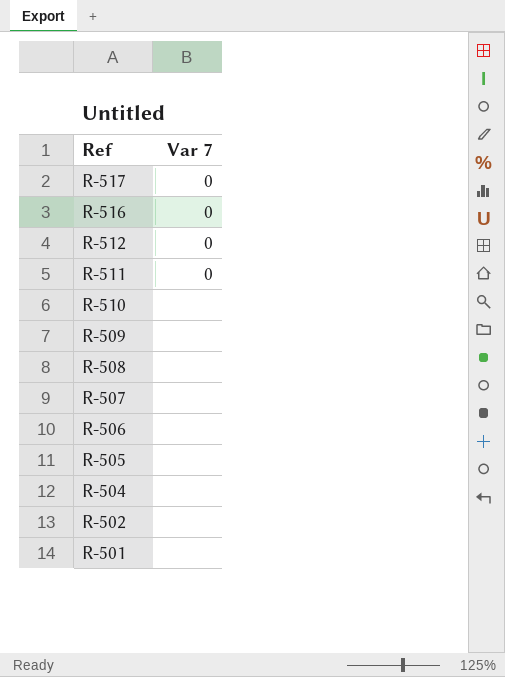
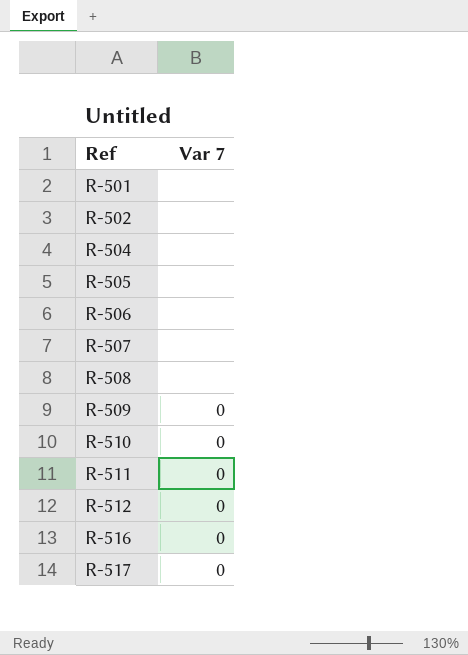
row order: Ref descending -> Ref ascending
R-509 | Var 7: none -> 0
R-510 | Var 7: none -> 0

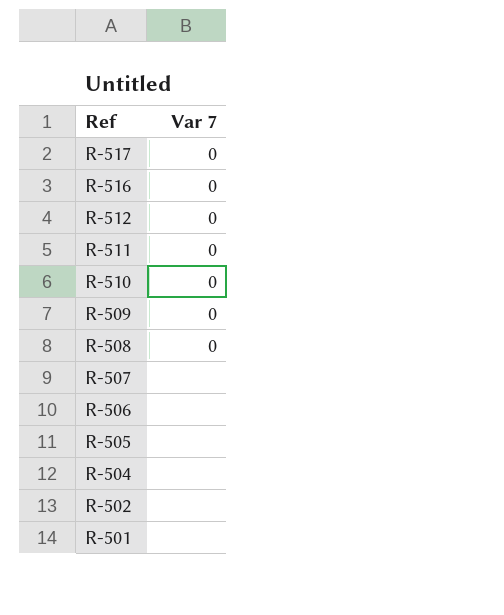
row order: Ref ascending -> Ref descending
R-508 | Var 7: none -> 0

